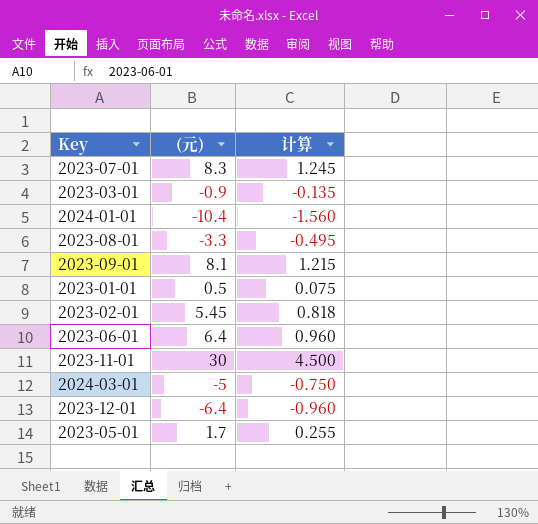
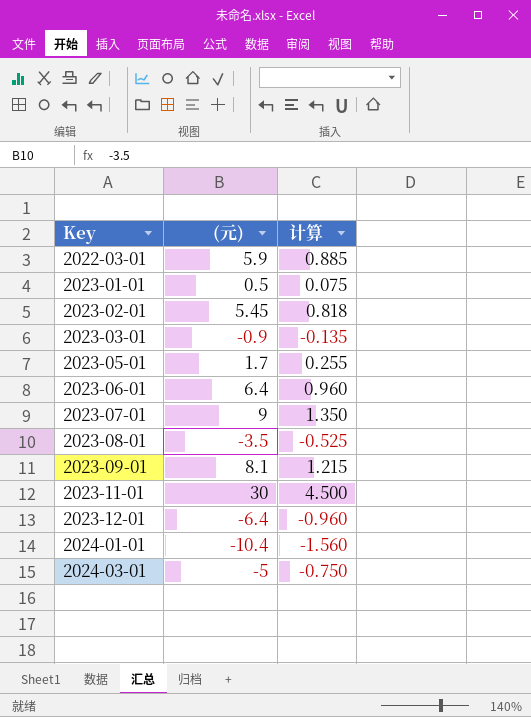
row order: none -> Key ascending
row 2022-03-01: none -> 5.9 | 0.885
2023-07-01 | (元): 8.3 -> 9
2023-07-01 | 计算: 1.245 -> 1.350
2023-08-01 | (元): -3.3 -> -3.5
2023-08-01 | 计算: -0.495 -> -0.525

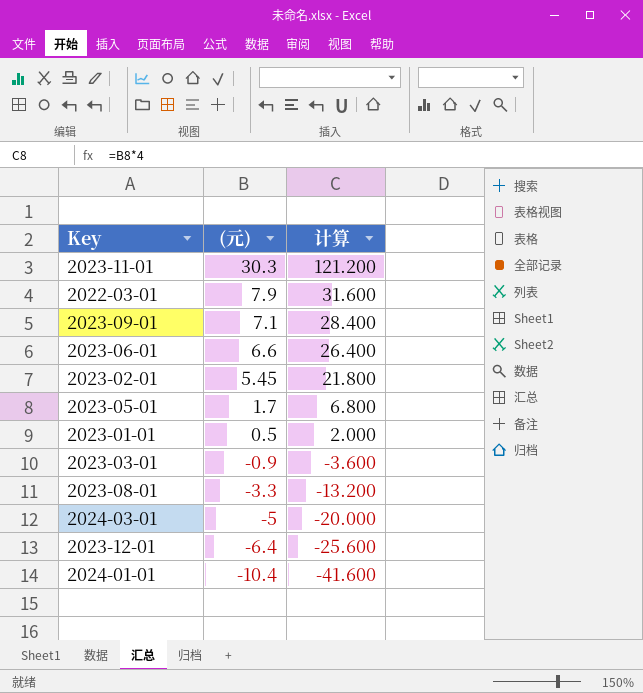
row order: Key ascending -> (元) descending
column 计算 | formula: [(元)] * 0.15 -> [(元)] * 4
row 2023-07-01: 9 | 1.350 -> none
2023-11-01 | (元): 30 -> 30.3
2022-03-01 | (元): 5.9 -> 7.9
2023-09-01 | (元): 8.1 -> 7.1
2023-06-01 | (元): 6.4 -> 6.6
2023-08-01 | (元): -3.5 -> -3.3

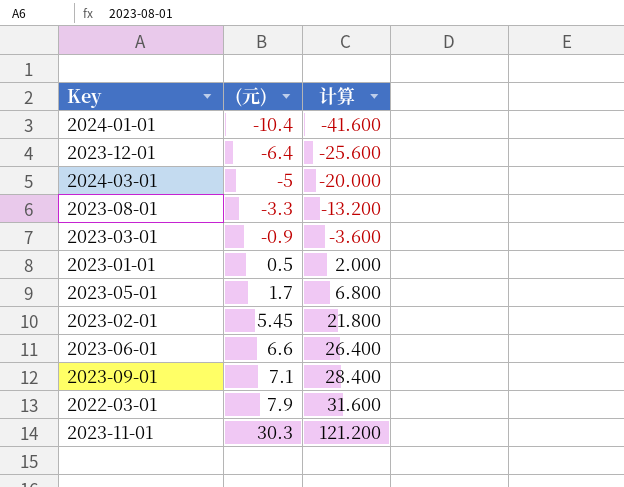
row order: (元) descending -> (元) ascending

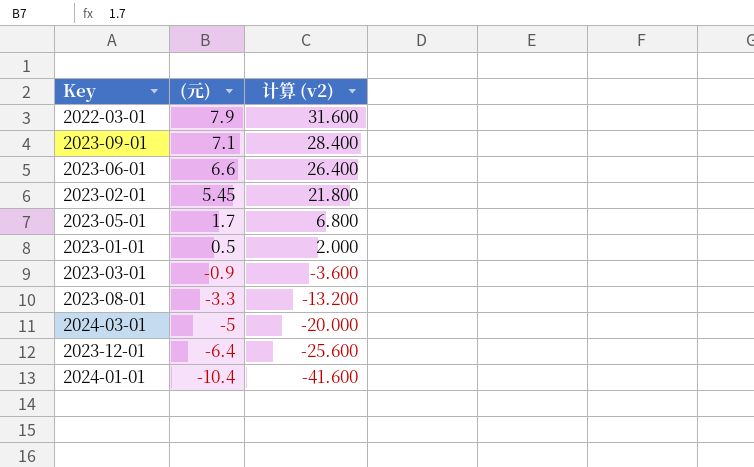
row order: (元) ascending -> (元) descending
column name: 计算 -> 计算 (v2)
row 2023-11-01: 30.3 | 121.200 -> none

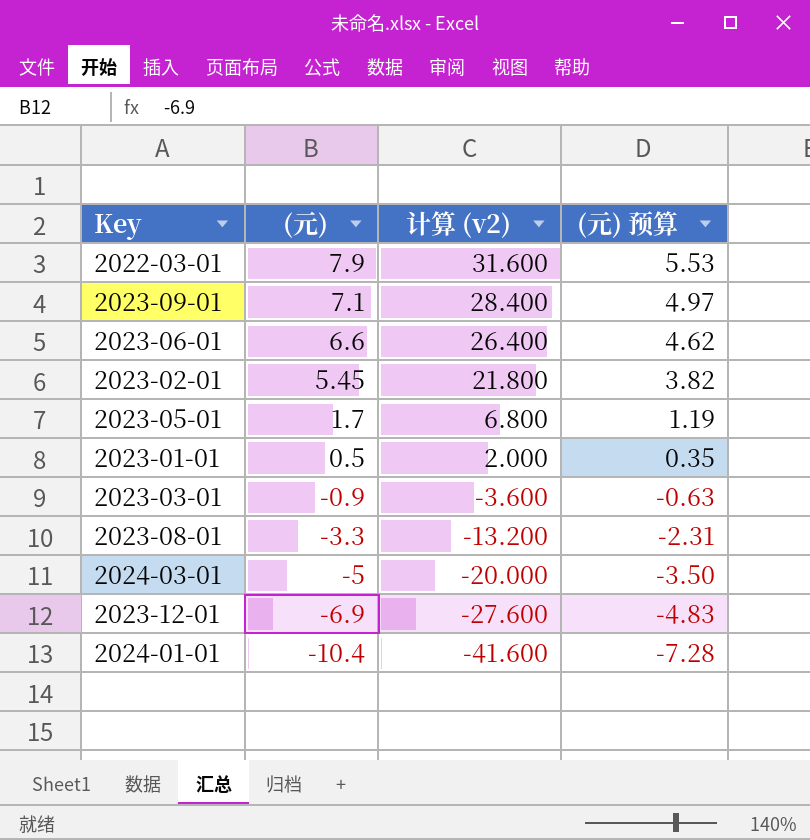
column (元) 预算 | formula: none -> [(元)] * 0.7
2023-12-01 | (元): -6.4 -> -6.9
2023-12-01 | 计算 (v2): -25.600 -> -27.600

